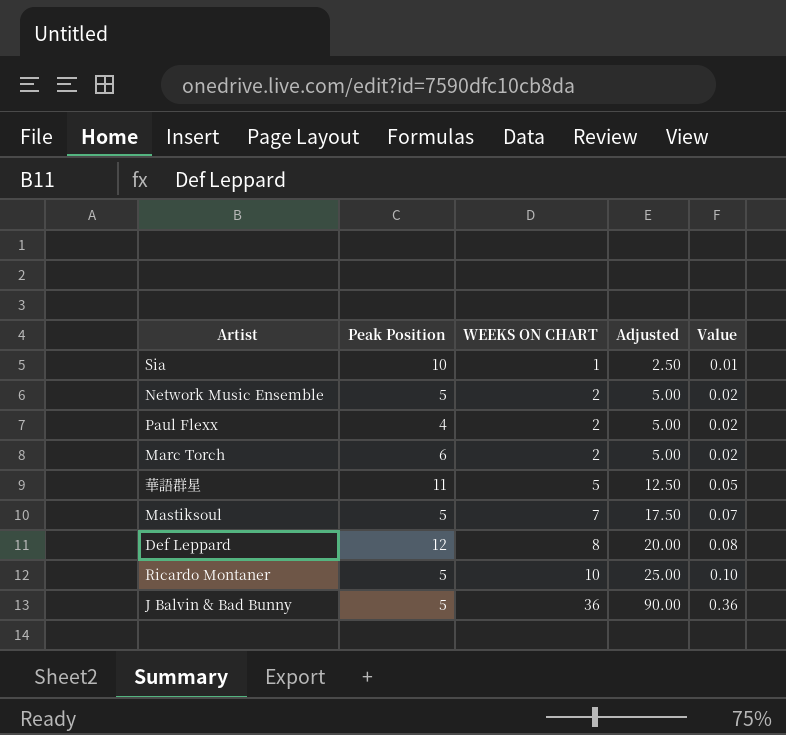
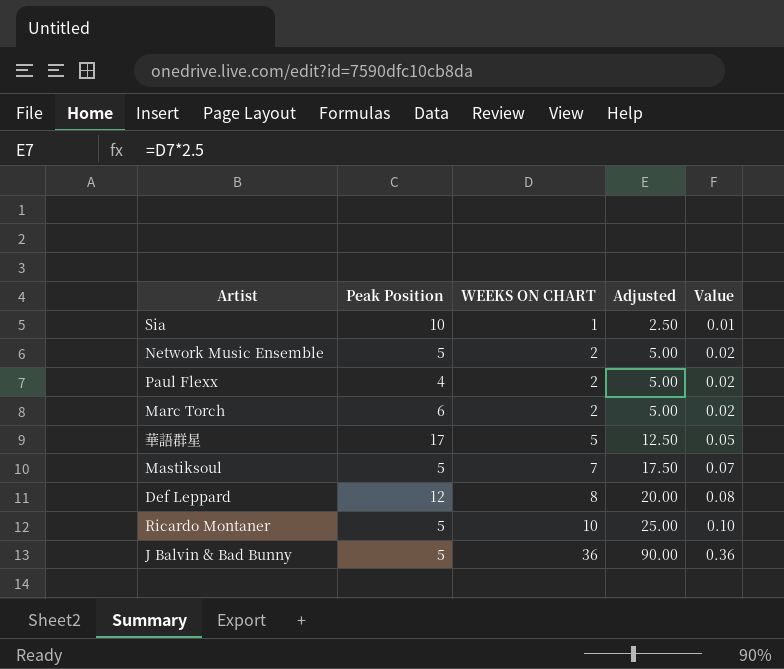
華語群星 | Peak Position: 11 -> 17

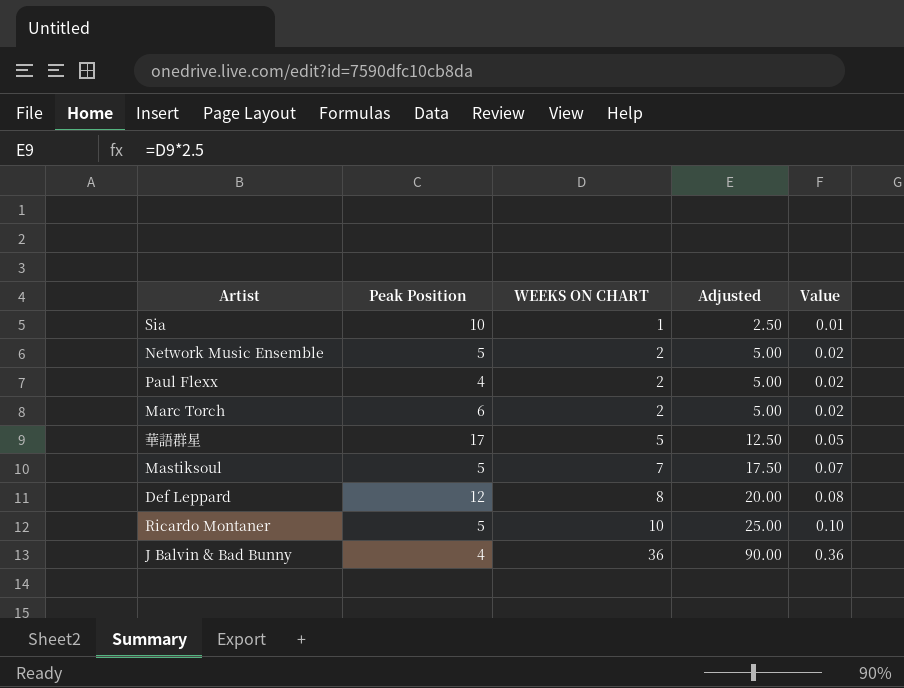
J Balvin & Bad Bunny | Peak Position: 5 -> 4

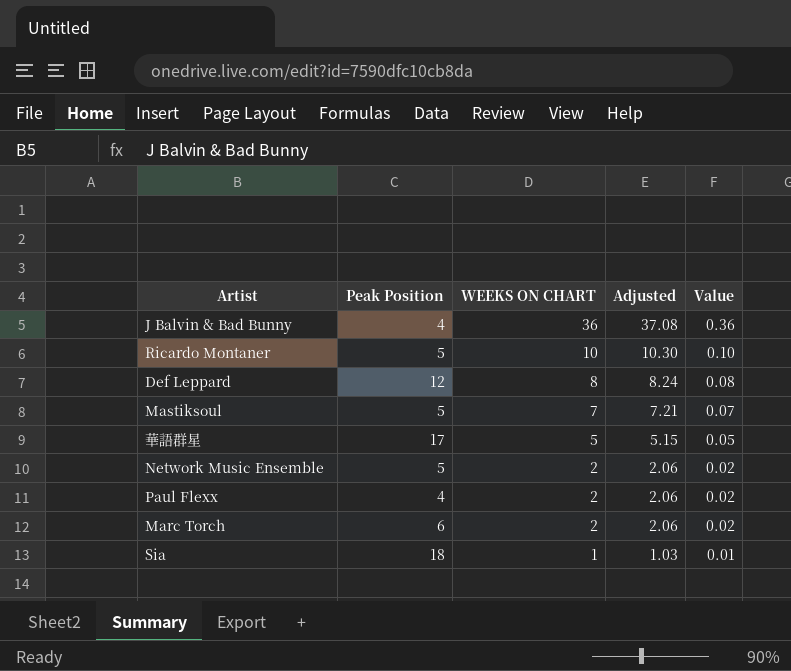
row order: WEEKS ON CHART ascending -> WEEKS ON CHART descending
column Adjusted | formula: [WEEKS ON CHART] * 2.5 -> [WEEKS ON CHART] * 1.03
Sia | Peak Position: 10 -> 18

